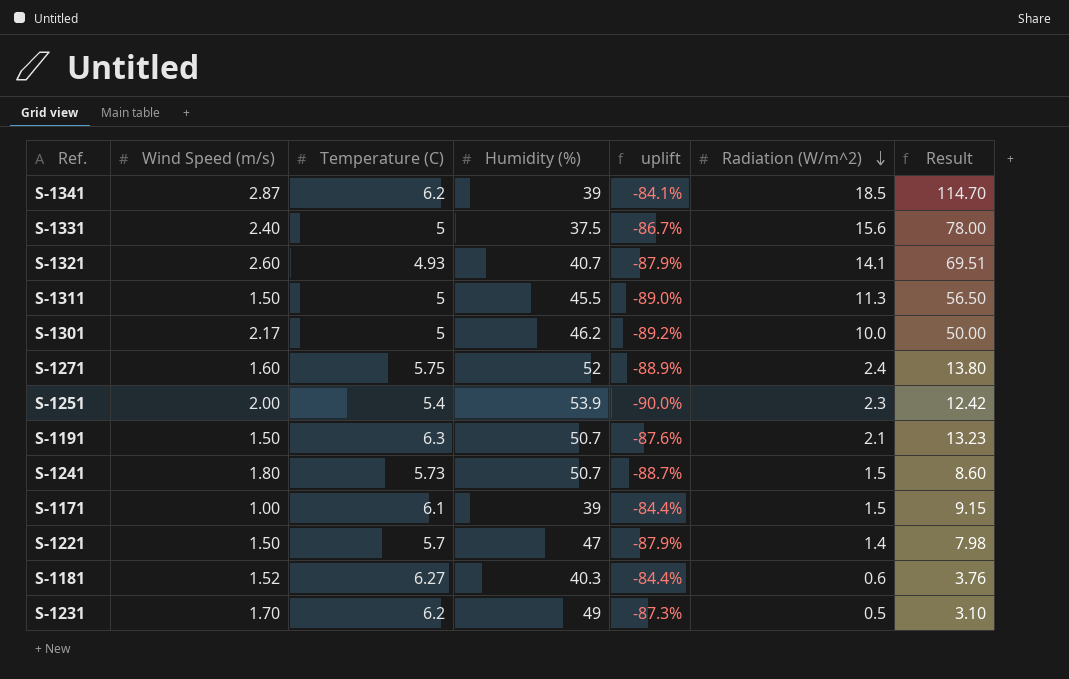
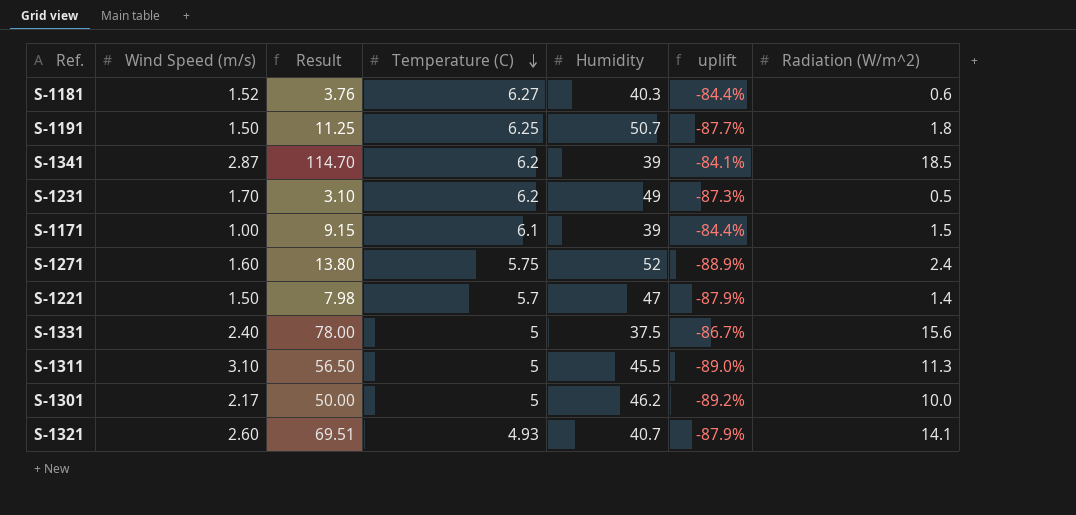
row order: Radiation (W/m^2) descending -> Temperature (C) descending
column Result | position: 7 -> 3
column name: Humidity (%) -> Humidity
row S-1251: 2.00 | 5.4 | 53.9 | -90.0% | 2.3 | 12.42 -> none
row S-1241: 1.80 | 5.73 | 50.7 | -88.7% | 1.5 | 8.60 -> none
S-1191 | Result: 13.23 -> 11.25
S-1191 | Temperature (C): 6.3 -> 6.25
S-1191 | uplift: -87.6% -> -87.7%
S-1191 | Radiation (W/m^2): 2.1 -> 1.8
S-1311 | Wind Speed (m/s): 1.50 -> 3.10

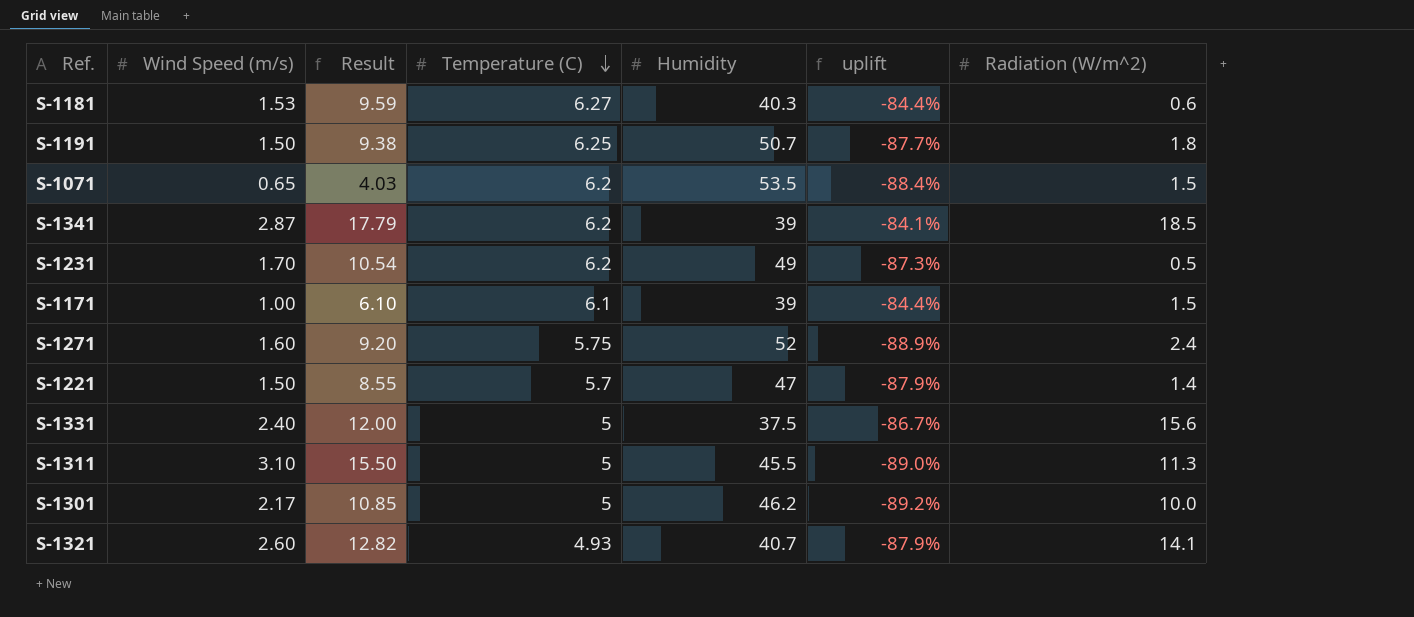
column Result | formula: [Temperature (C)] * [Radiation (W/m^2)] -> [Wind Speed (m/s)] * [Temperature (C)]
S-1181 | Wind Speed (m/s): 1.52 -> 1.53
row S-1071: none -> 0.65 | 4.03 | 6.2 | 53.5 | -88.4% | 1.5

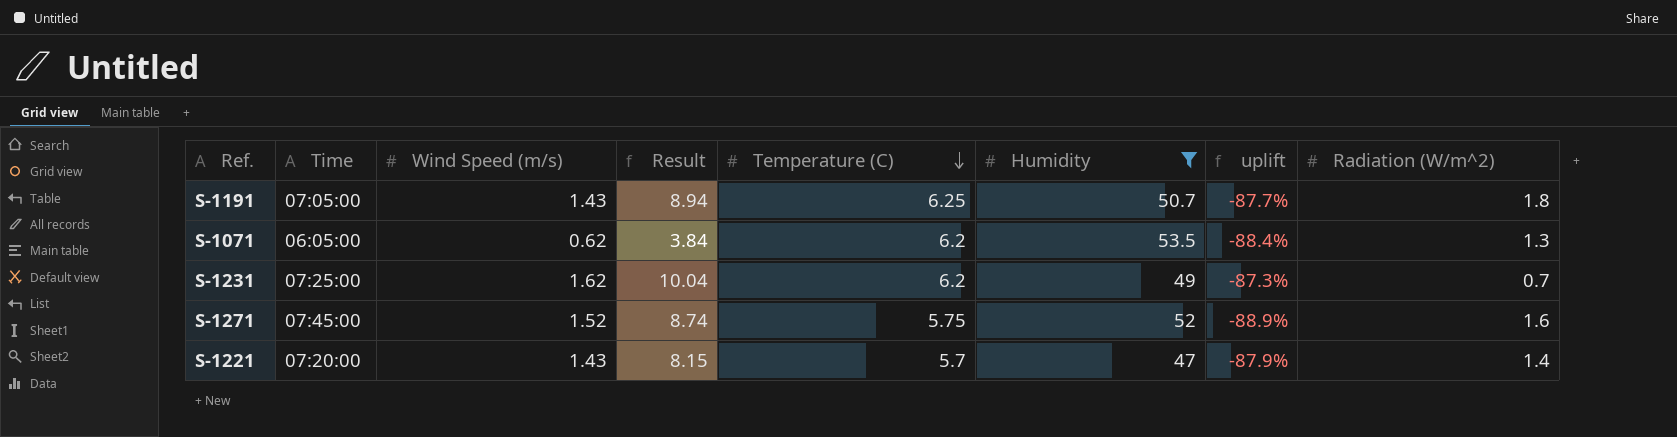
filter: none -> Humidity >= 47
column Time | position: none -> 2
S-1191 | Wind Speed (m/s): 1.50 -> 1.43
S-1191 | Result: 9.38 -> 8.94
S-1071 | Wind Speed (m/s): 0.65 -> 0.62
S-1071 | Result: 4.03 -> 3.84
S-1071 | Radiation (W/m^2): 1.5 -> 1.3
S-1231 | Wind Speed (m/s): 1.70 -> 1.62
S-1231 | Result: 10.54 -> 10.04
S-1231 | Radiation (W/m^2): 0.5 -> 0.7
S-1271 | Wind Speed (m/s): 1.60 -> 1.52
S-1271 | Result: 9.20 -> 8.74
S-1271 | Radiation (W/m^2): 2.4 -> 1.6
S-1221 | Wind Speed (m/s): 1.50 -> 1.43
S-1221 | Result: 8.55 -> 8.15

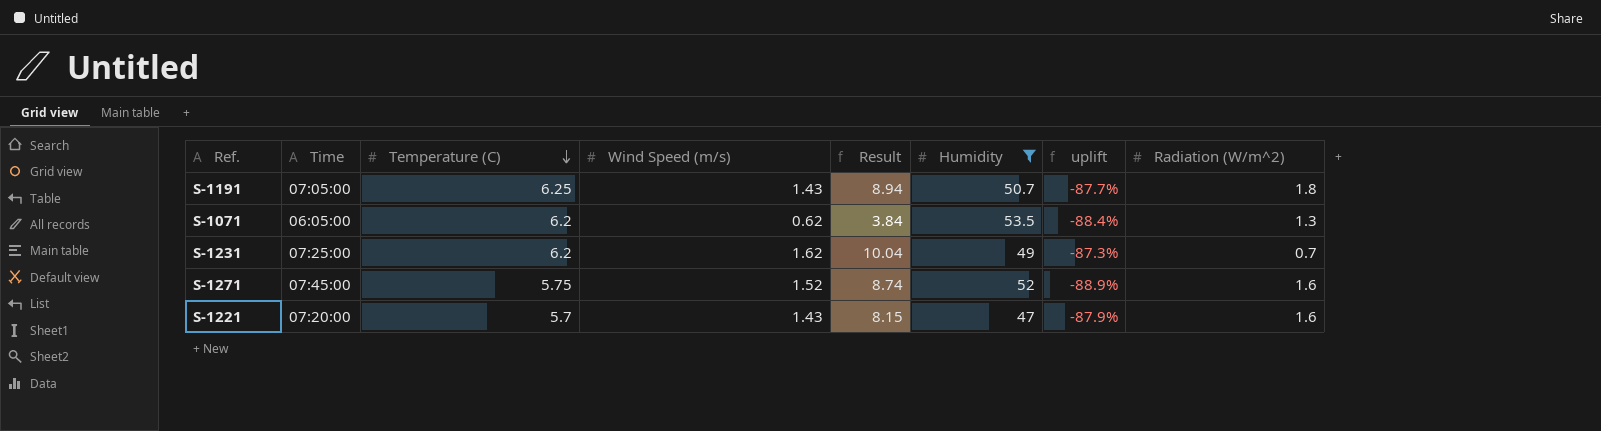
column Temperature (C) | position: 5 -> 3
S-1221 | Radiation (W/m^2): 1.4 -> 1.6

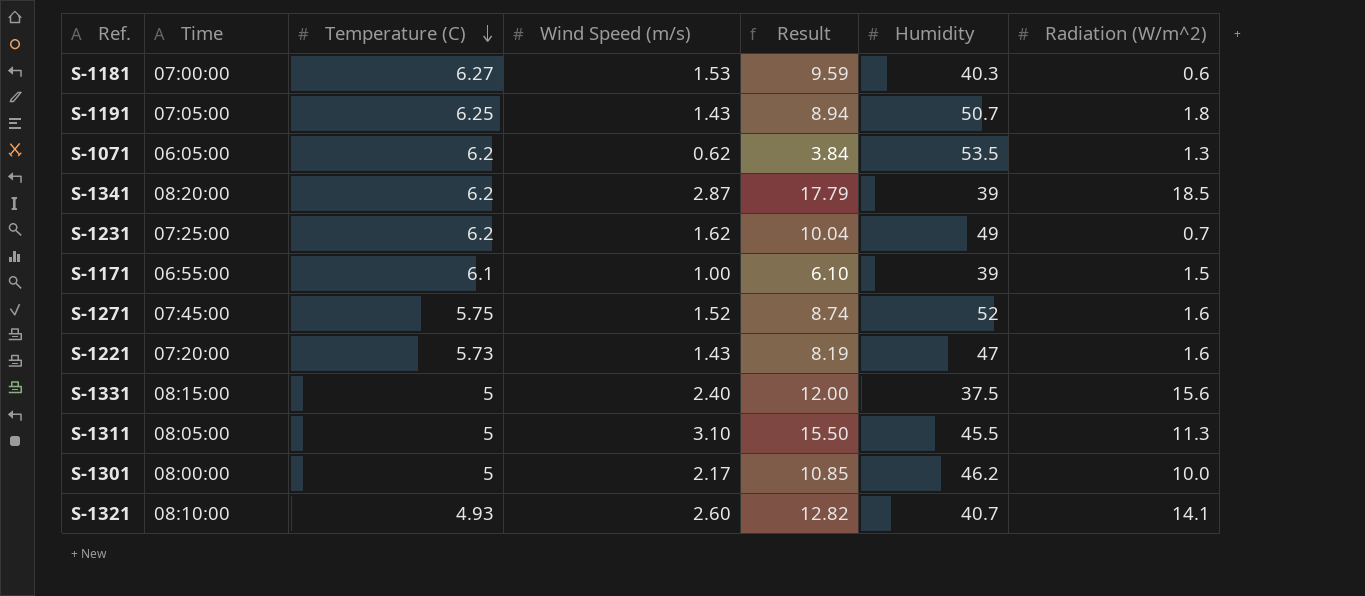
filter: Humidity >= 47 -> none
column uplift | formula: ([Temperature (C)] - [Humidity]) / [Humidity] -> none
S-1221 | Temperature (C): 5.7 -> 5.73
S-1221 | Result: 8.15 -> 8.19

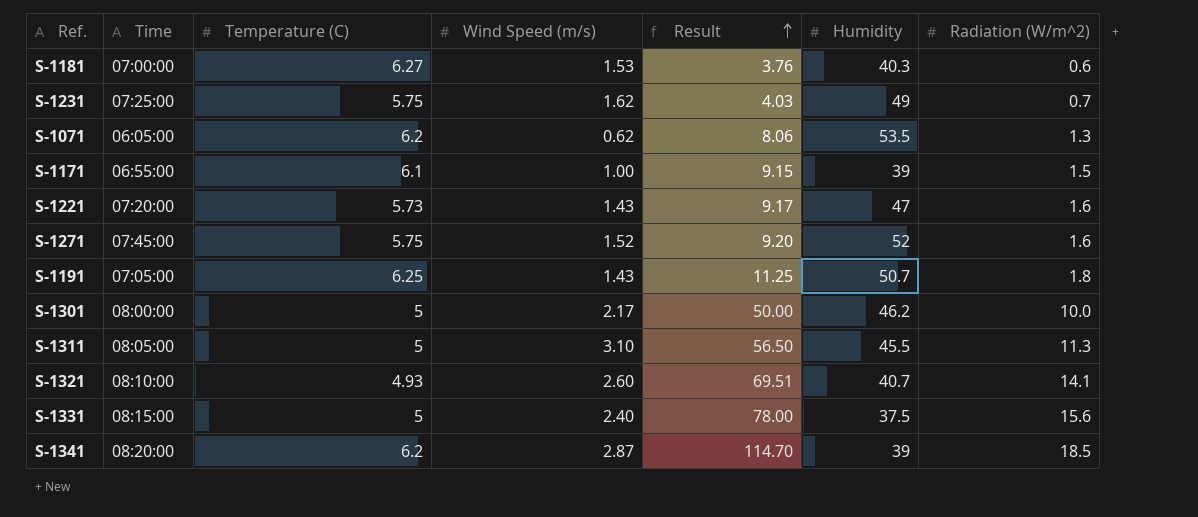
row order: Temperature (C) descending -> Result ascending
column Result | formula: [Temperature (C)] * [Wind Speed (m/s)] -> [Temperature (C)] * [Radiation (W/m^2)]
S-1231 | Temperature (C): 6.2 -> 5.75

